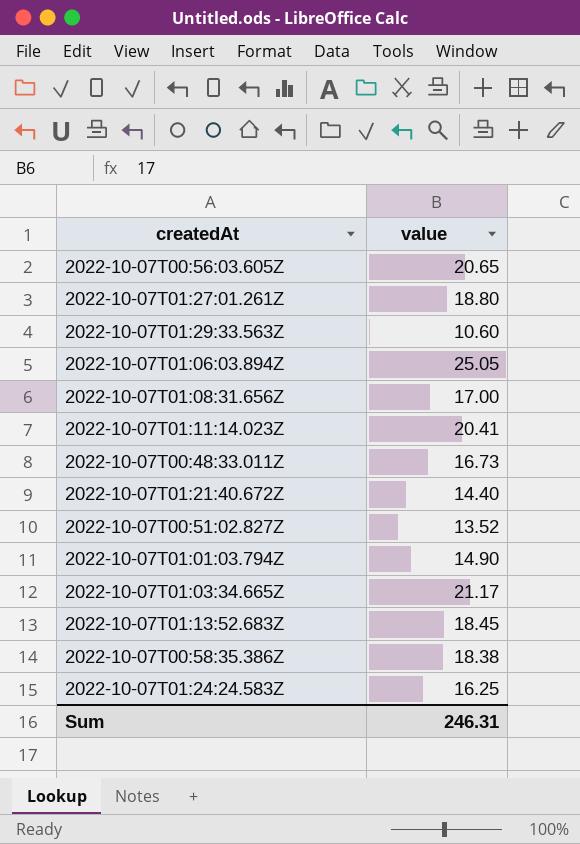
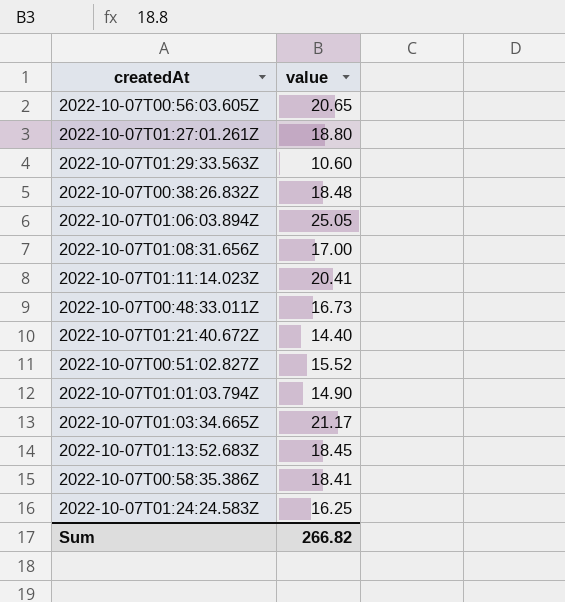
row 2022-10-07T00:38:26.832Z: none -> 18.48
2022-10-07T00:51:02.827Z | value: 13.52 -> 15.52
2022-10-07T00:58:35.386Z | value: 18.38 -> 18.41
Sum | value: 246.31 -> 266.82

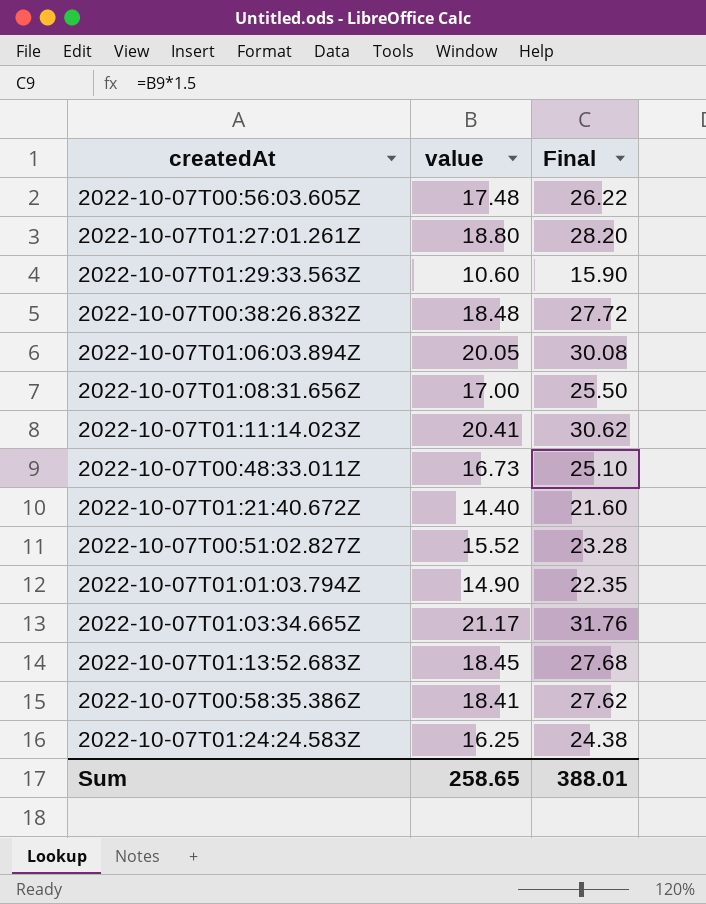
column Final | formula: none -> [value] * 1.5
2022-10-07T00:56:03.605Z | value: 20.65 -> 17.48
2022-10-07T01:06:03.894Z | value: 25.05 -> 20.05
Sum | value: 266.82 -> 258.65

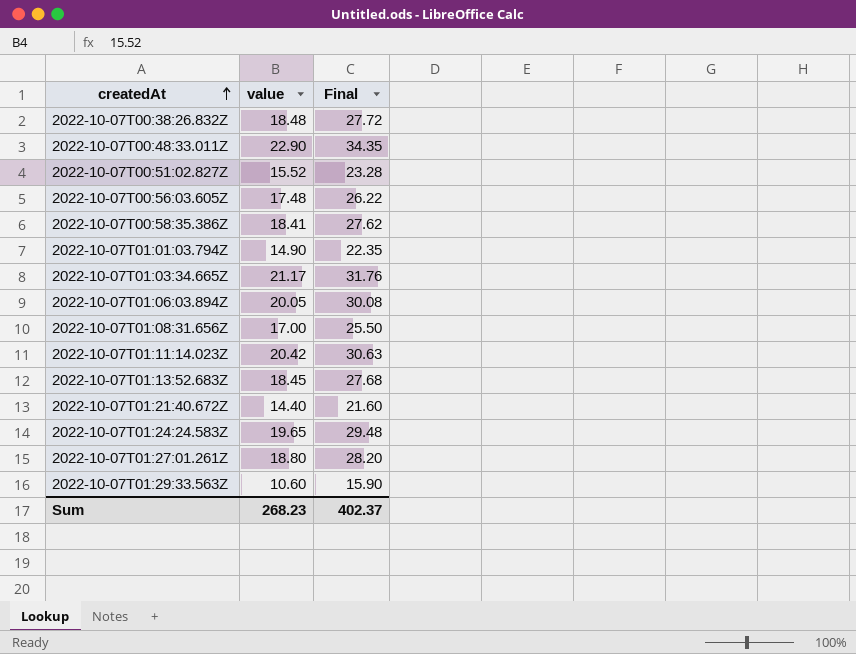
row order: none -> createdAt ascending
2022-10-07T00:48:33.011Z | value: 16.73 -> 22.90
2022-10-07T00:48:33.011Z | Final: 25.10 -> 34.35
2022-10-07T01:11:14.023Z | value: 20.41 -> 20.42
2022-10-07T01:11:14.023Z | Final: 30.62 -> 30.63
2022-10-07T01:24:24.583Z | value: 16.25 -> 19.65
2022-10-07T01:24:24.583Z | Final: 24.38 -> 29.48
Sum | value: 258.65 -> 268.23
Sum | Final: 388.01 -> 402.37

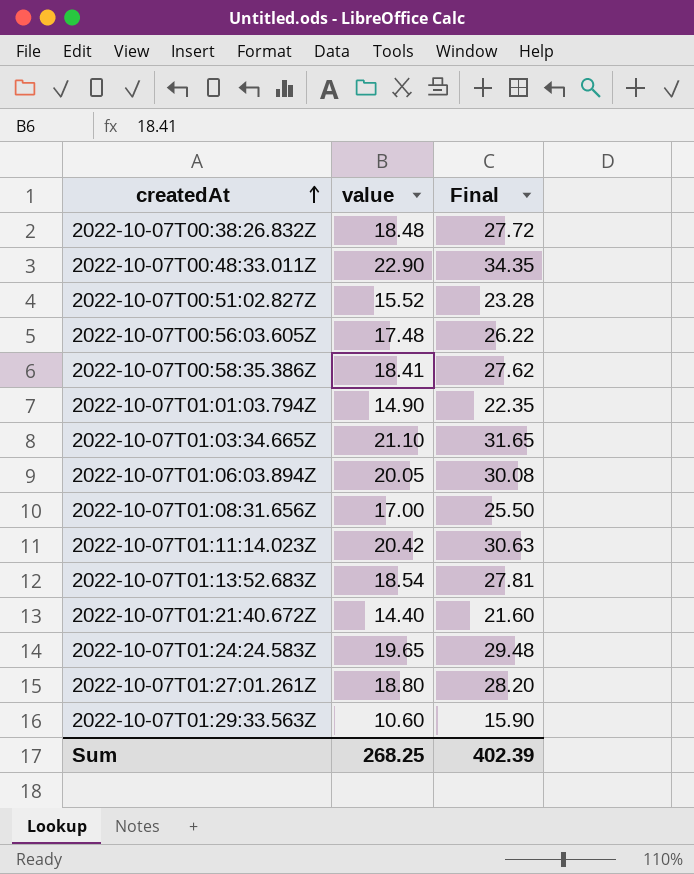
2022-10-07T01:03:34.665Z | value: 21.17 -> 21.10
2022-10-07T01:03:34.665Z | Final: 31.76 -> 31.65
2022-10-07T01:13:52.683Z | value: 18.45 -> 18.54
2022-10-07T01:13:52.683Z | Final: 27.68 -> 27.81
Sum | value: 268.23 -> 268.25
Sum | Final: 402.37 -> 402.39

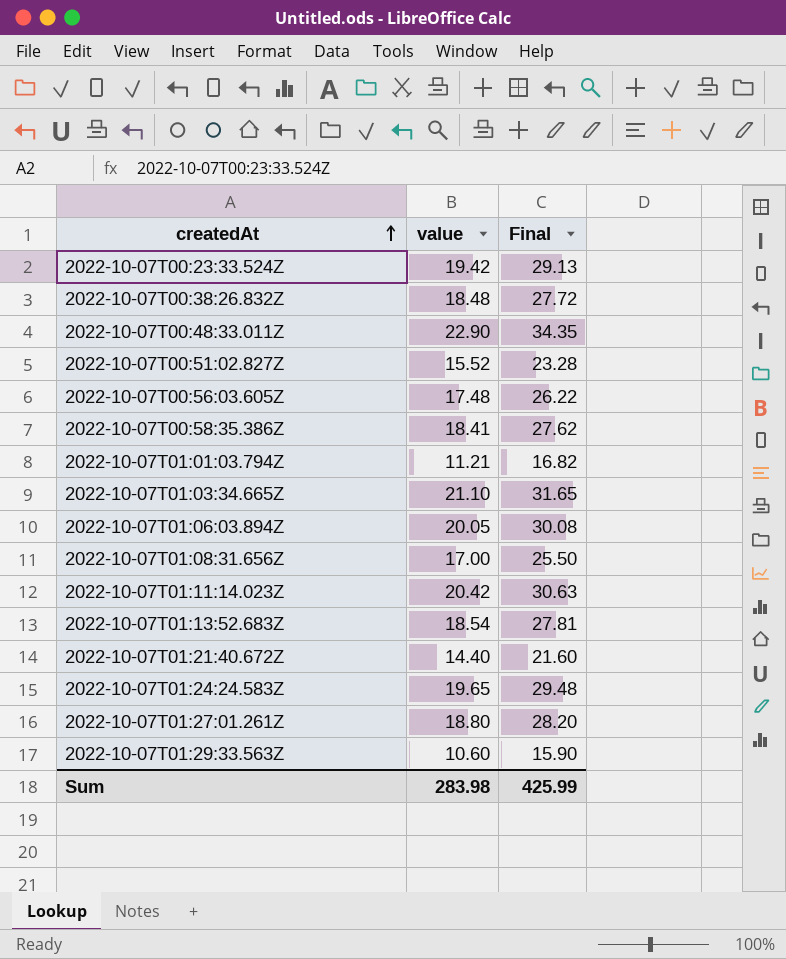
row 2022-10-07T00:23:33.524Z: none -> 19.42 | 29.13
2022-10-07T01:01:03.794Z | value: 14.90 -> 11.21
2022-10-07T01:01:03.794Z | Final: 22.35 -> 16.82
Sum | value: 268.25 -> 283.98
Sum | Final: 402.39 -> 425.99

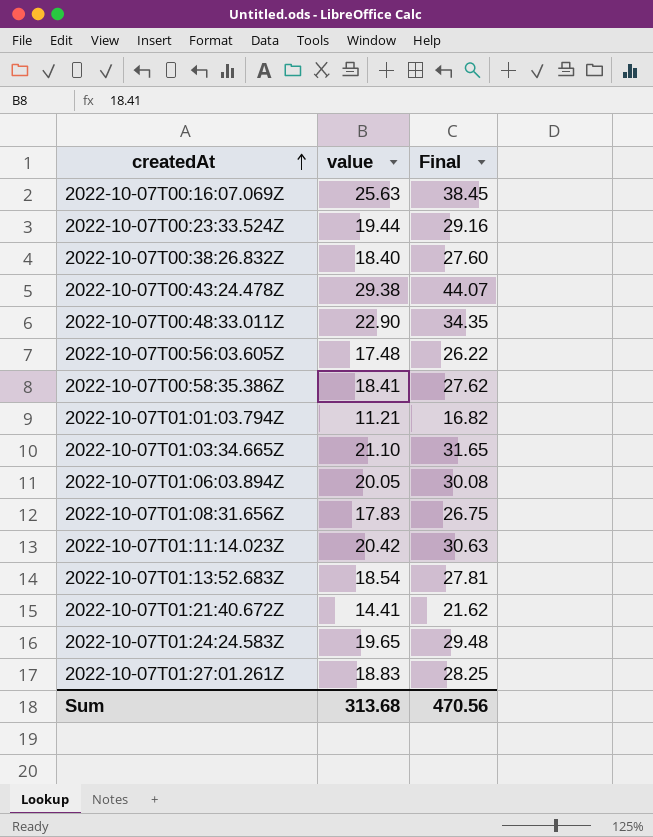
row 2022-10-07T00:51:02.827Z: 15.52 | 23.28 -> none
row 2022-10-07T01:29:33.563Z: 10.60 | 15.90 -> none
row 2022-10-07T00:16:07.069Z: none -> 25.63 | 38.45
2022-10-07T00:23:33.524Z | value: 19.42 -> 19.44
2022-10-07T00:23:33.524Z | Final: 29.13 -> 29.16
2022-10-07T00:38:26.832Z | value: 18.48 -> 18.40
2022-10-07T00:38:26.832Z | Final: 27.72 -> 27.60
row 2022-10-07T00:43:24.478Z: none -> 29.38 | 44.07
2022-10-07T01:08:31.656Z | value: 17.00 -> 17.83
2022-10-07T01:08:31.656Z | Final: 25.50 -> 26.75
2022-10-07T01:21:40.672Z | value: 14.40 -> 14.41
2022-10-07T01:21:40.672Z | Final: 21.60 -> 21.62
2022-10-07T01:27:01.261Z | value: 18.80 -> 18.83
2022-10-07T01:27:01.261Z | Final: 28.20 -> 28.25
Sum | value: 283.98 -> 313.68
Sum | Final: 425.99 -> 470.56

